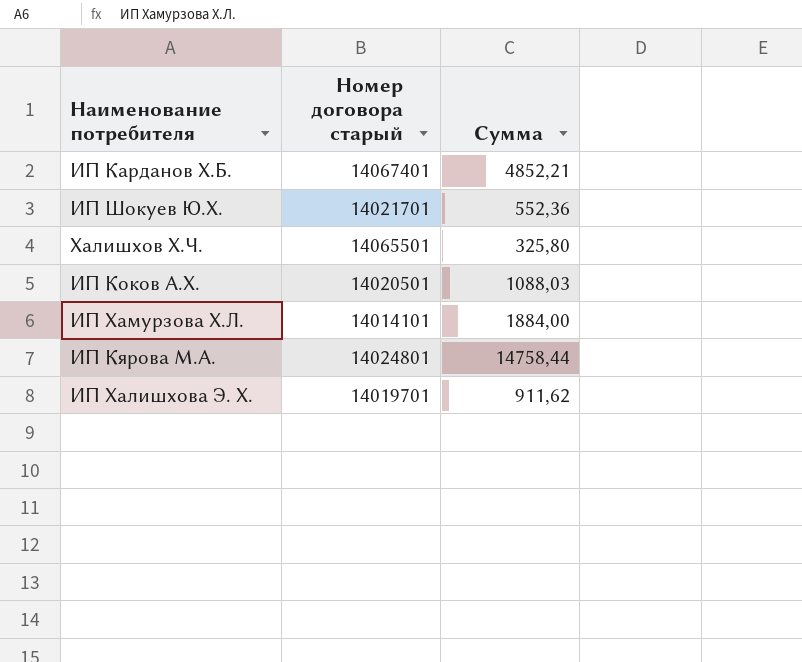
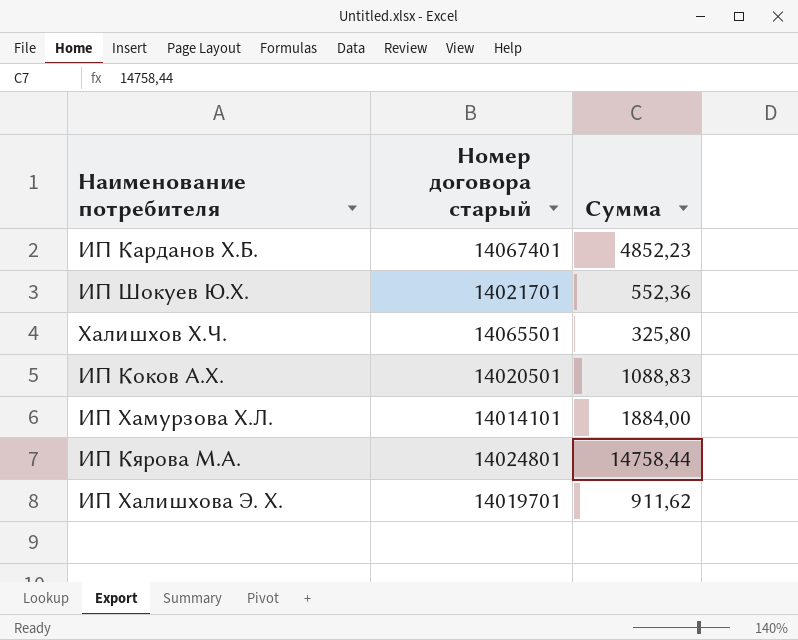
ИП Карданов Х.Б. | Сумма: 4852,21 -> 4852,23
ИП Коков А.Х. | Сумма: 1088,03 -> 1088,83

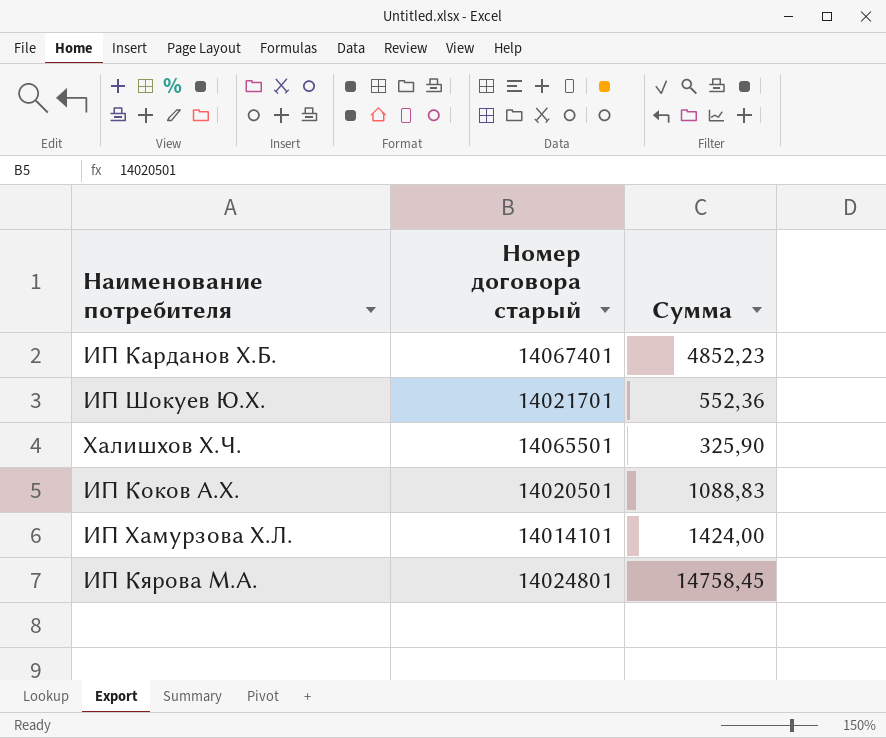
row ИП Халишхова Э. Х.: 14019701 | 911,62 -> none
Халишхов Х.Ч. | Сумма: 325,80 -> 325,90
ИП Хамурзова Х.Л. | Сумма: 1884,00 -> 1424,00
ИП Кярова М.А. | Сумма: 14758,44 -> 14758,45

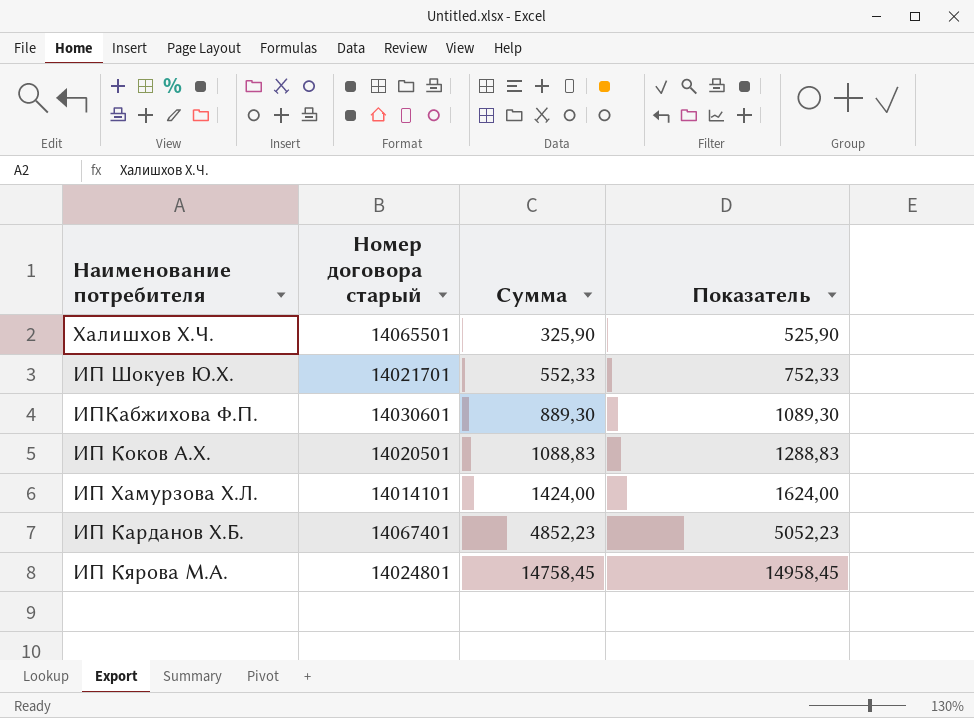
row order: none -> Сумма ascending
column Показатель | formula: none -> [Сумма] + 200
ИП Шокуев Ю.Х. | Сумма: 552,36 -> 552,33
row ИПКабжихова Ф.П.: none -> 14030601 | 889,30 | 1089,30

